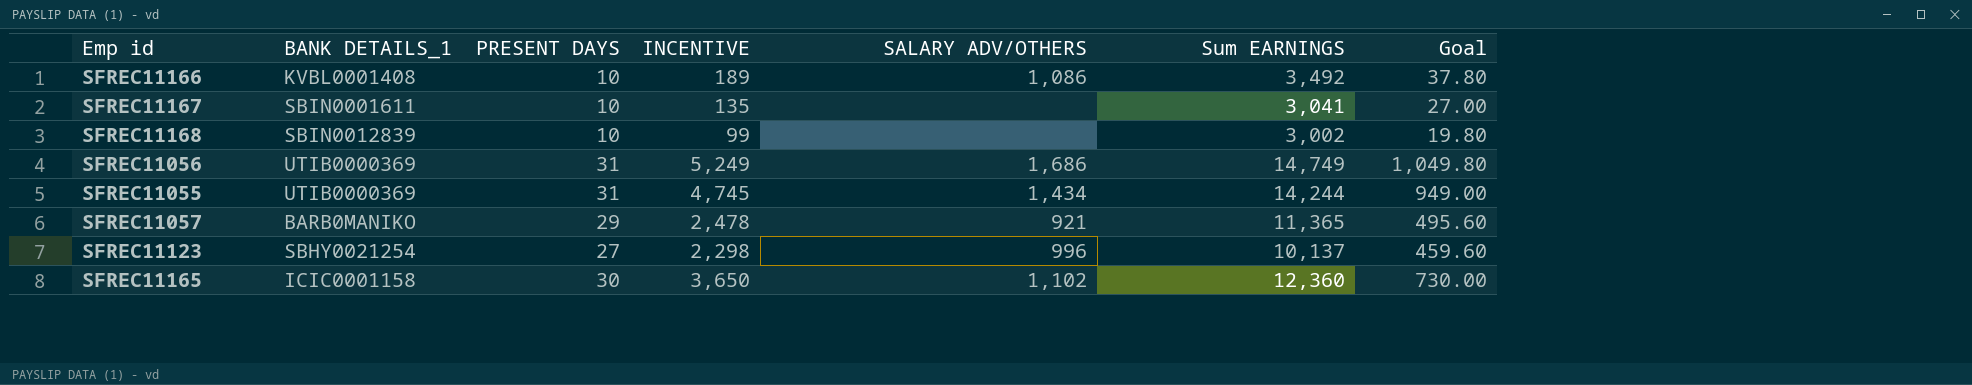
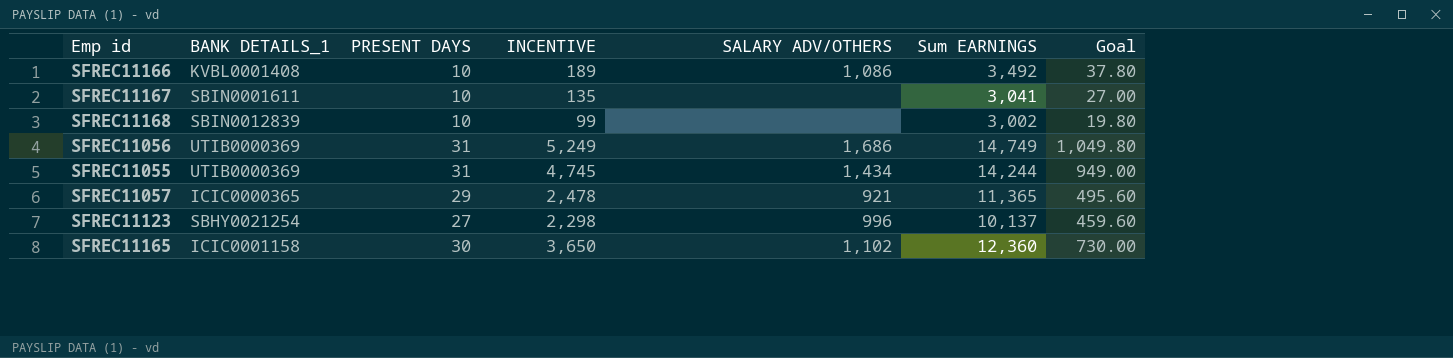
SFREC11057 | BANK DETAILS_1: BARB0MANIKO -> ICIC0000365

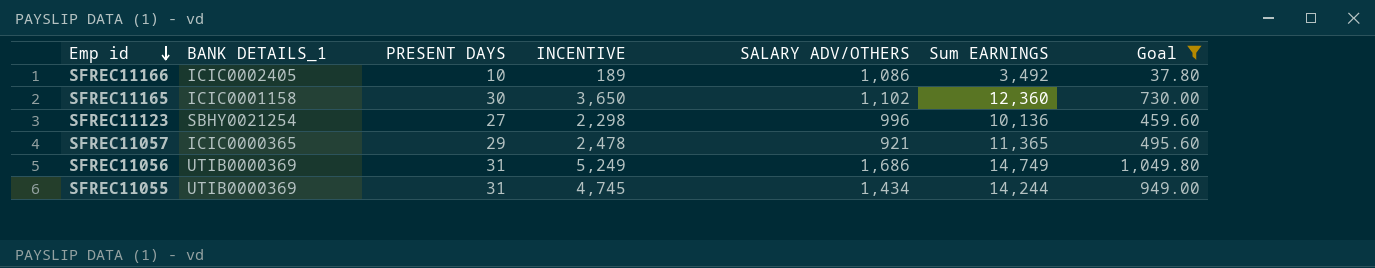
filter: none -> Goal >= 37.80
row order: none -> Emp id descending
SFREC11166 | BANK DETAILS_1: KVBL0001408 -> ICIC0002405
SFREC11123 | Sum EARNINGS: 10,137 -> 10,136

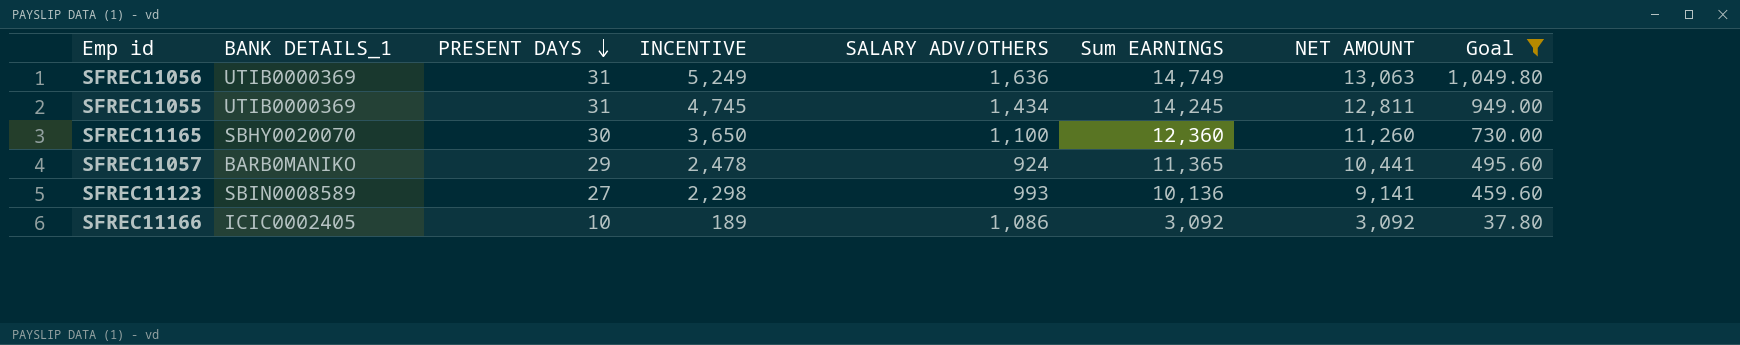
row order: Emp id descending -> PRESENT DAYS descending
column NET AMOUNT | position: none -> 7
SFREC11056 | SALARY ADV/OTHERS: 1,686 -> 1,636
SFREC11055 | Sum EARNINGS: 14,244 -> 14,245
SFREC11165 | BANK DETAILS_1: ICIC0001158 -> SBHY0020070
SFREC11165 | SALARY ADV/OTHERS: 1,102 -> 1,100
SFREC11057 | BANK DETAILS_1: ICIC0000365 -> BARB0MANIKO
SFREC11057 | SALARY ADV/OTHERS: 921 -> 924
SFREC11123 | BANK DETAILS_1: SBHY0021254 -> SBIN0008589
SFREC11123 | SALARY ADV/OTHERS: 996 -> 993
SFREC11166 | Sum EARNINGS: 3,492 -> 3,092

